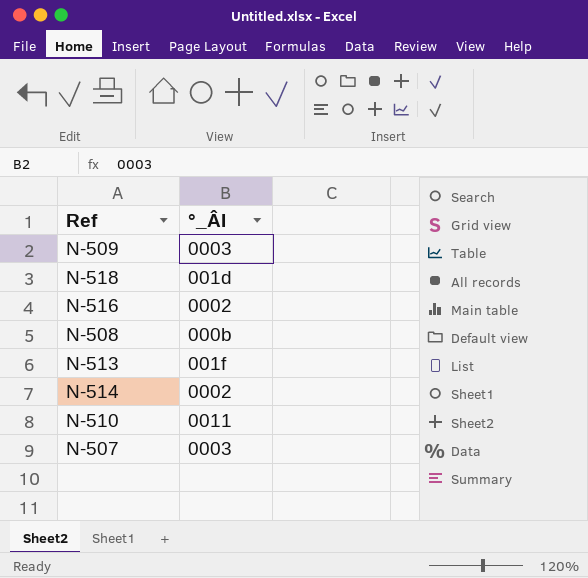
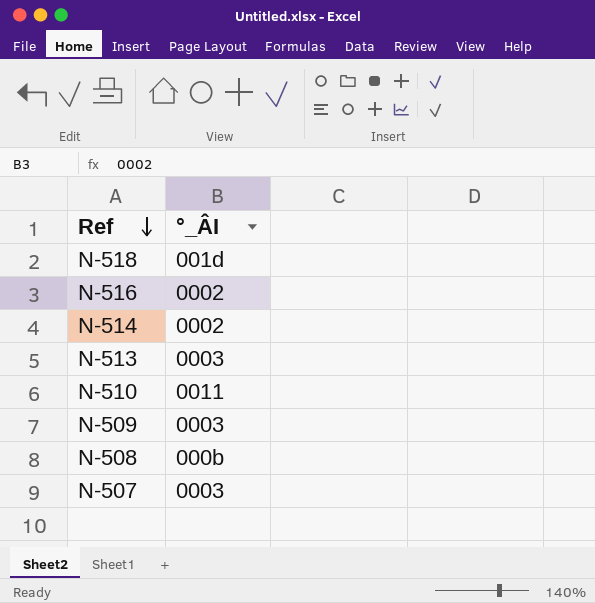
row order: none -> Ref descending
N-513 | °_ÂI: 001f -> 0003

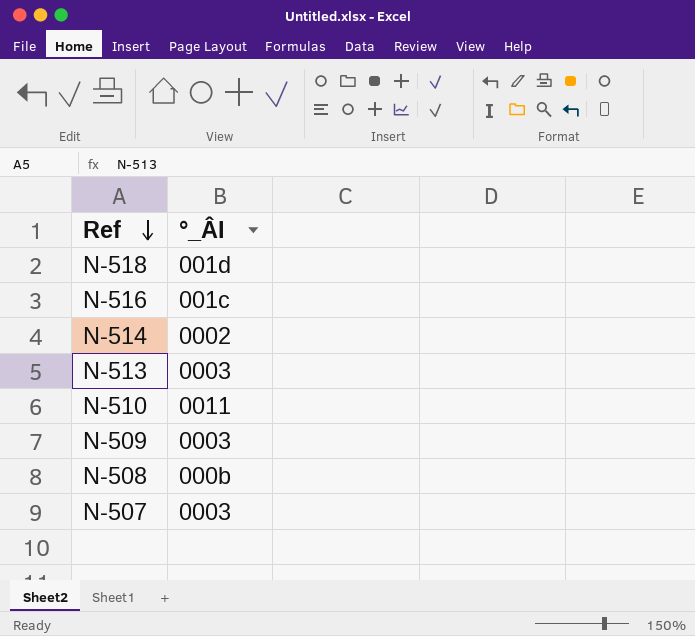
N-516 | °_ÂI: 0002 -> 001c

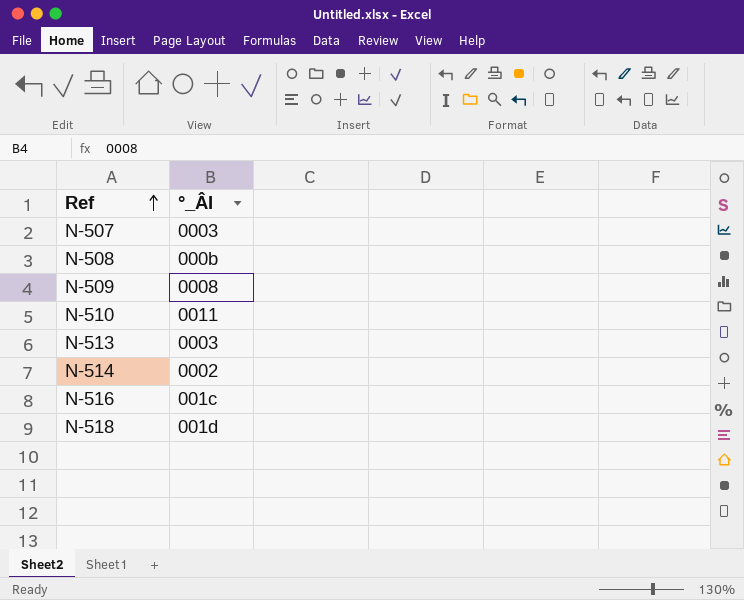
row order: Ref descending -> Ref ascending
N-509 | °_ÂI: 0003 -> 0008

